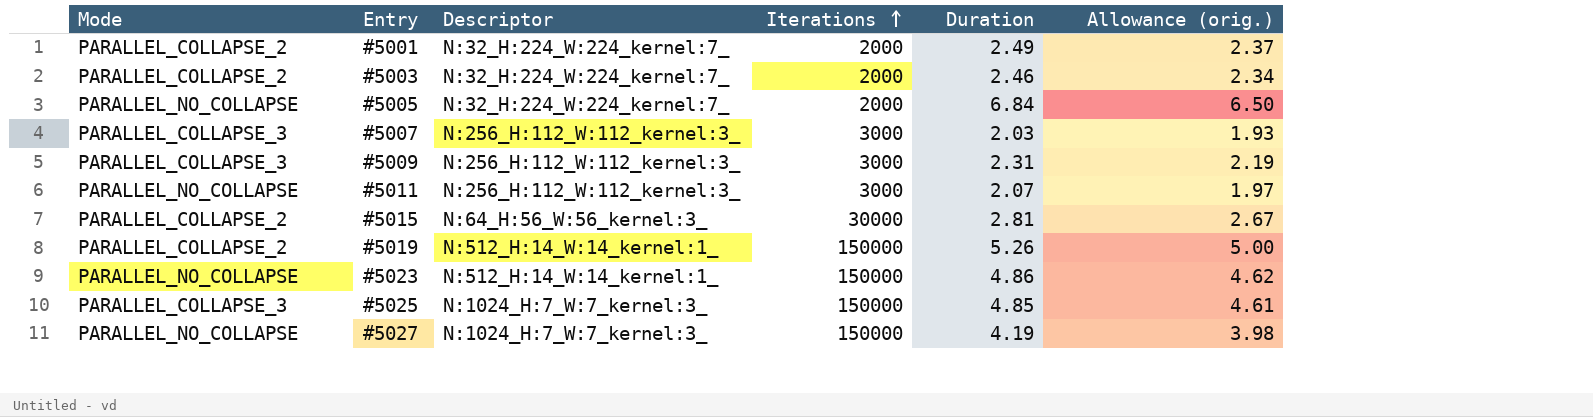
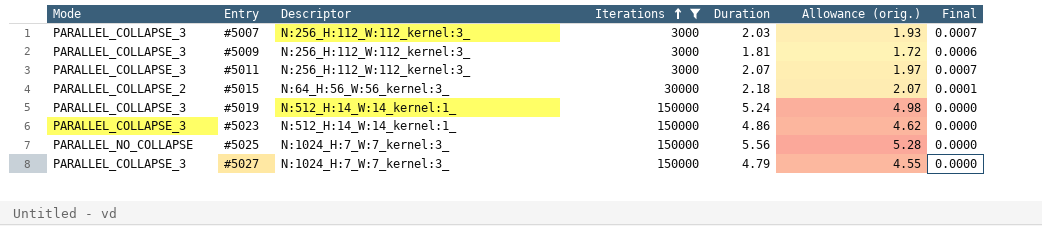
filter: none -> Iterations != 2000
column Final | formula: none -> [Duration] / [Iterations]
#5009 | Duration: 2.31 -> 1.81
#5009 | Allowance (orig.): 2.19 -> 1.72
#5011 | Mode: PARALLEL_NO_COLLAPSE -> PARALLEL_COLLAPSE_3
#5015 | Duration: 2.81 -> 2.18
#5015 | Allowance (orig.): 2.67 -> 2.07
#5019 | Mode: PARALLEL_COLLAPSE_2 -> PARALLEL_COLLAPSE_3
#5019 | Duration: 5.26 -> 5.24
#5019 | Allowance (orig.): 5.00 -> 4.98
#5023 | Mode: PARALLEL_NO_COLLAPSE -> PARALLEL_COLLAPSE_3
#5025 | Mode: PARALLEL_COLLAPSE_3 -> PARALLEL_NO_COLLAPSE
#5025 | Duration: 4.85 -> 5.56
#5025 | Allowance (orig.): 4.61 -> 5.28
#5027 | Mode: PARALLEL_NO_COLLAPSE -> PARALLEL_COLLAPSE_3
#5027 | Duration: 4.19 -> 4.79
#5027 | Allowance (orig.): 3.98 -> 4.55

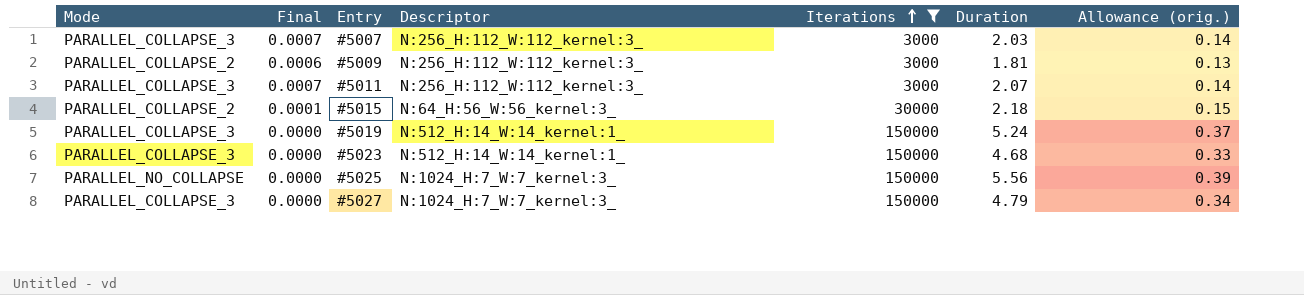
column Final | position: 7 -> 2
column Allowance (orig.) | formula: [Duration] * 0.95 -> [Duration] * 0.07
#5009 | Mode: PARALLEL_COLLAPSE_3 -> PARALLEL_COLLAPSE_2
#5023 | Duration: 4.86 -> 4.68

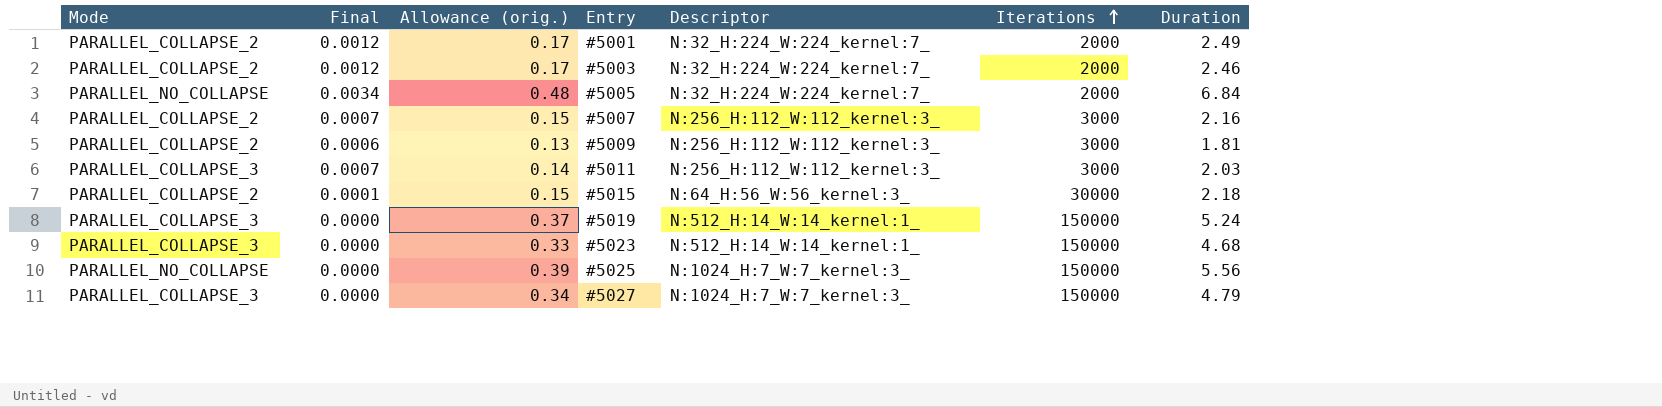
filter: Iterations != 2000 -> none
column Allowance (orig.) | position: 7 -> 3
#5007 | Mode: PARALLEL_COLLAPSE_3 -> PARALLEL_COLLAPSE_2
#5007 | Allowance (orig.): 0.14 -> 0.15
#5007 | Duration: 2.03 -> 2.16
#5011 | Duration: 2.07 -> 2.03

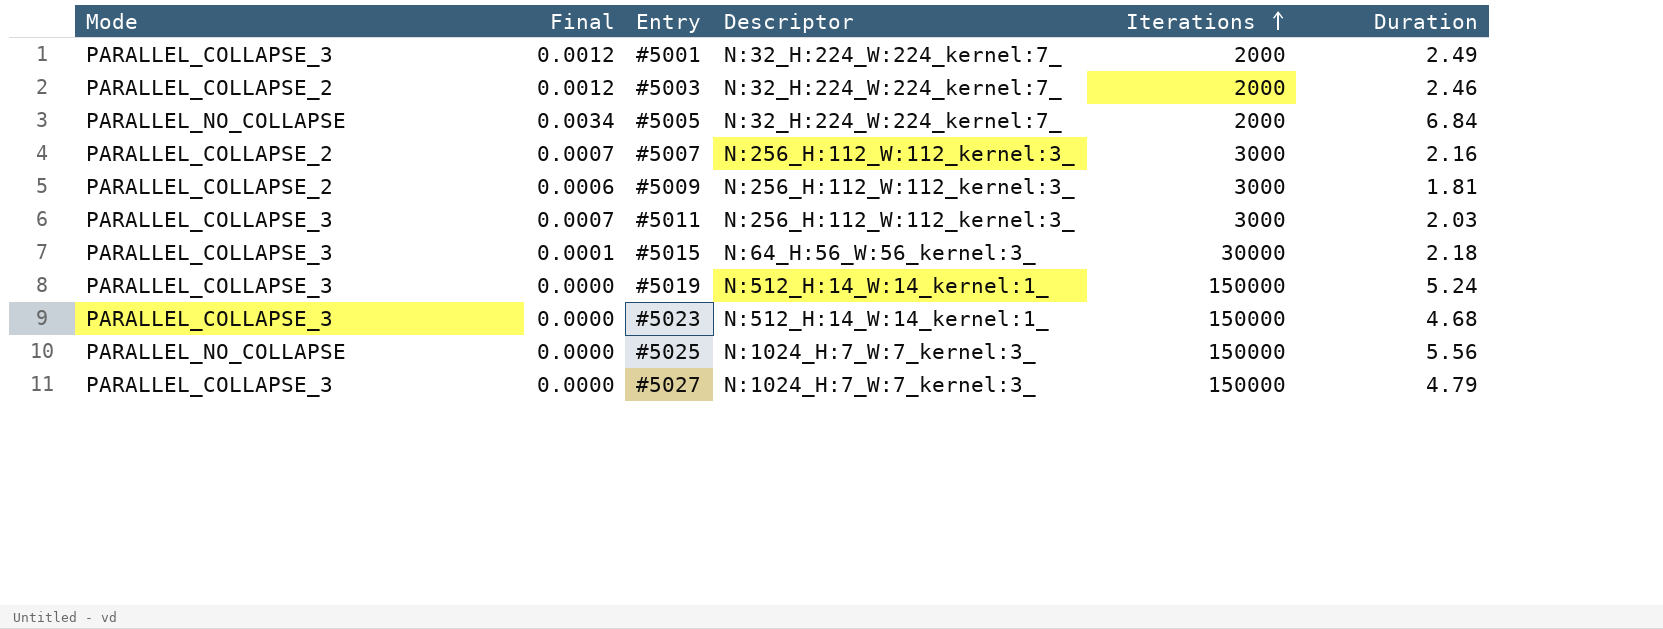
column Allowance (orig.) | formula: [Duration] * 0.07 -> none
#5001 | Mode: PARALLEL_COLLAPSE_2 -> PARALLEL_COLLAPSE_3
#5015 | Mode: PARALLEL_COLLAPSE_2 -> PARALLEL_COLLAPSE_3

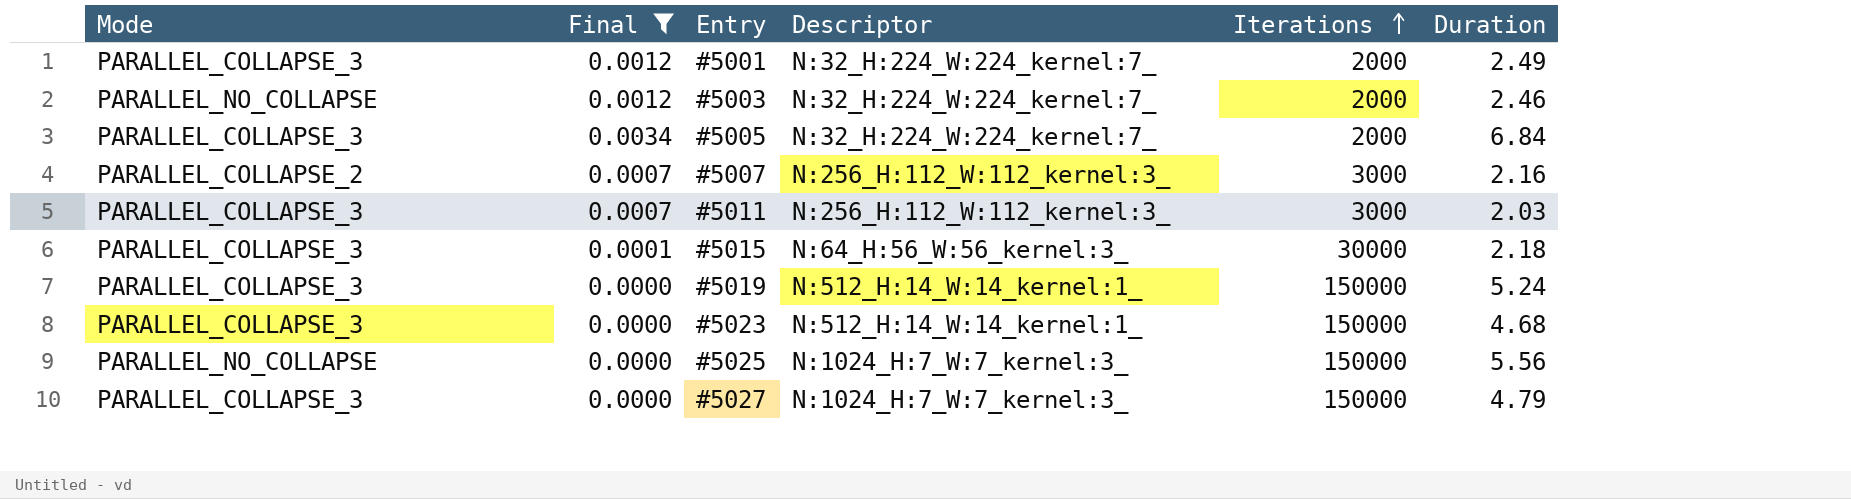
filter: none -> Final != 0.0006
#5003 | Mode: PARALLEL_COLLAPSE_2 -> PARALLEL_NO_COLLAPSE
#5005 | Mode: PARALLEL_NO_COLLAPSE -> PARALLEL_COLLAPSE_3

